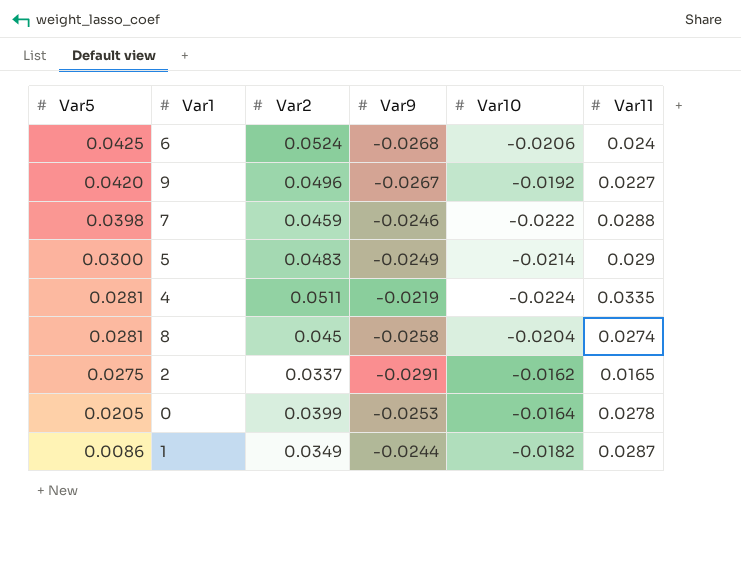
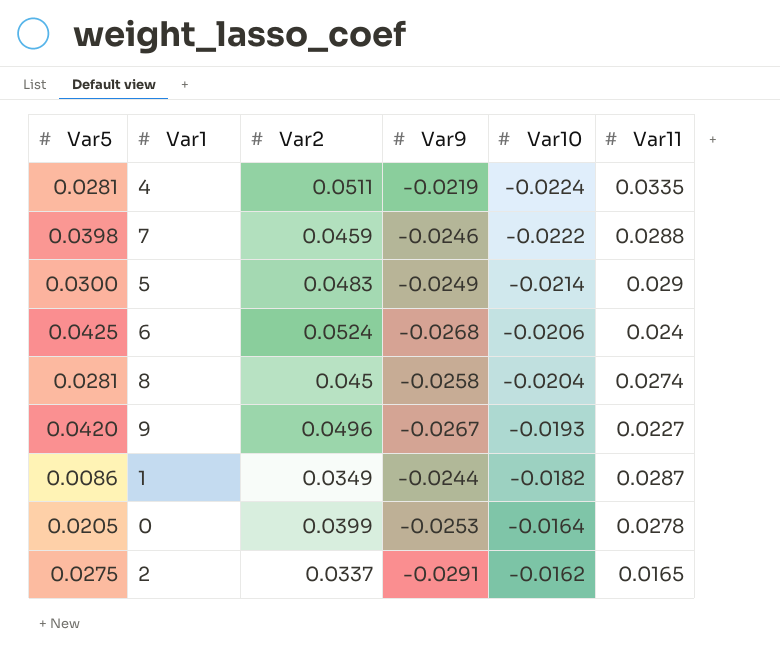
row order: Var5 descending -> Var10 ascending
9 | Var10: -0.0192 -> -0.0193

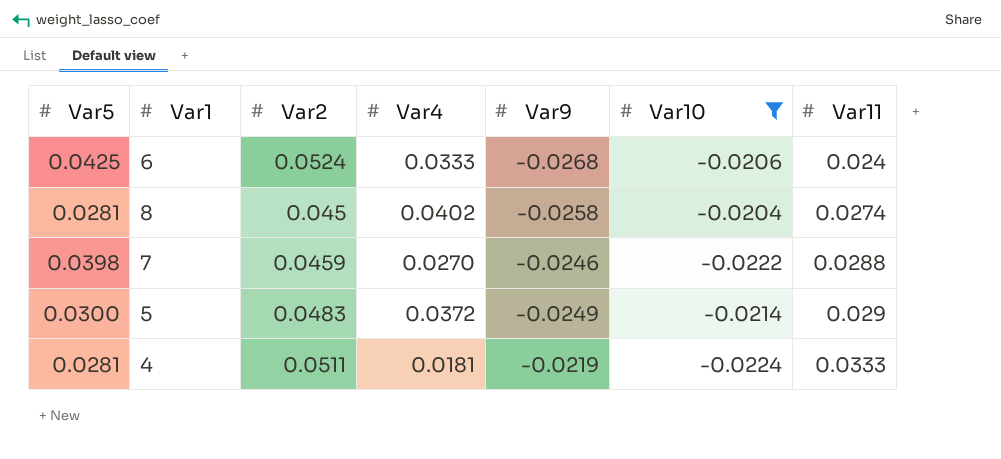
filter: none -> Var10 <= -0.0204
row order: Var10 ascending -> Var11 ascending
column Var4 | position: none -> 4
4 | Var11: 0.0335 -> 0.0333

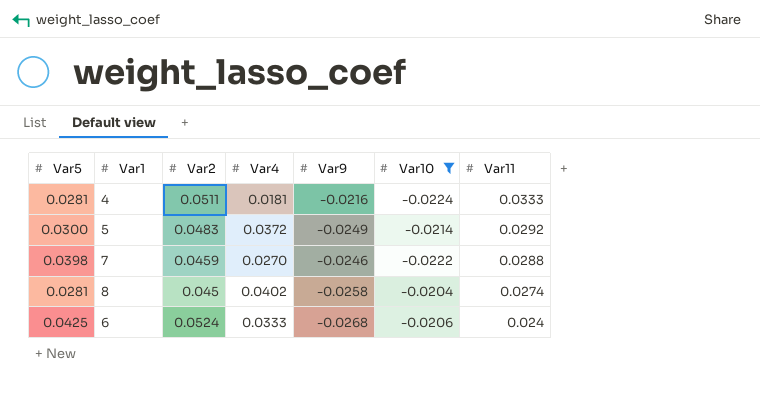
row order: Var11 ascending -> Var11 descending
4 | Var9: -0.0219 -> -0.0216
5 | Var11: 0.029 -> 0.0292

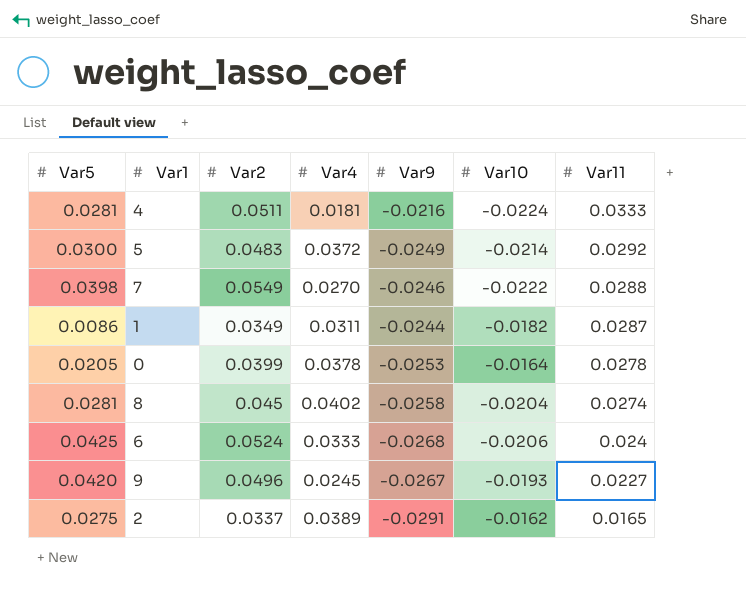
filter: Var10 <= -0.0204 -> none
7 | Var2: 0.0459 -> 0.0549

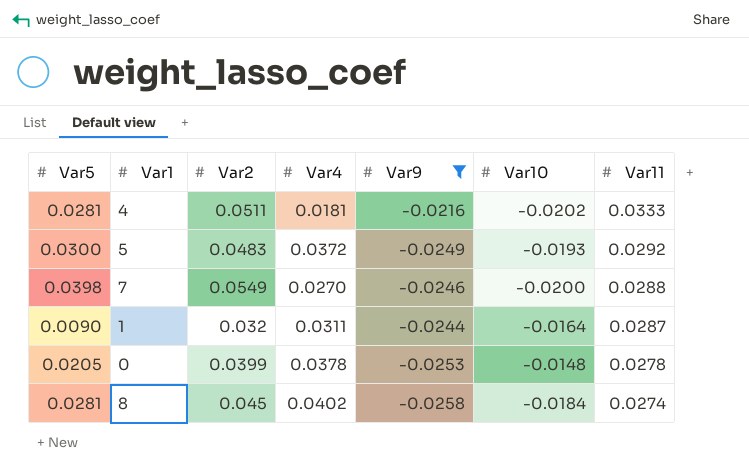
filter: none -> Var9 >= -0.0258
4 | Var10: -0.0224 -> -0.0202
5 | Var10: -0.0214 -> -0.0193
7 | Var10: -0.0222 -> -0.0200
1 | Var5: 0.0086 -> 0.0090
1 | Var2: 0.0349 -> 0.032
1 | Var10: -0.0182 -> -0.0164
0 | Var10: -0.0164 -> -0.0148
8 | Var10: -0.0204 -> -0.0184

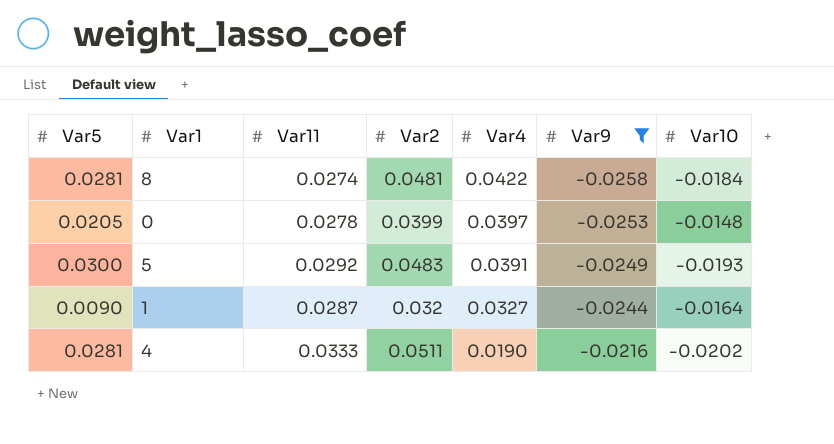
row order: Var11 descending -> Var4 descending
column Var11 | position: 7 -> 3
row 7: 0.0398 | 0.0549 | 0.0270 | -0.0246 | -0.0200 | 0.0288 -> none
8 | Var2: 0.045 -> 0.0481
8 | Var4: 0.0402 -> 0.0422
0 | Var4: 0.0378 -> 0.0397
5 | Var4: 0.0372 -> 0.0391
1 | Var4: 0.0311 -> 0.0327
4 | Var4: 0.0181 -> 0.0190

